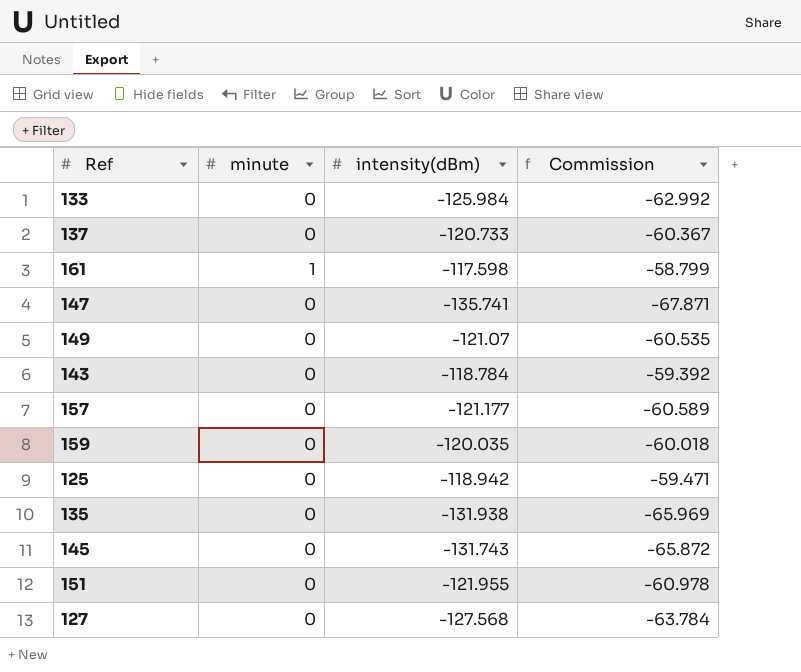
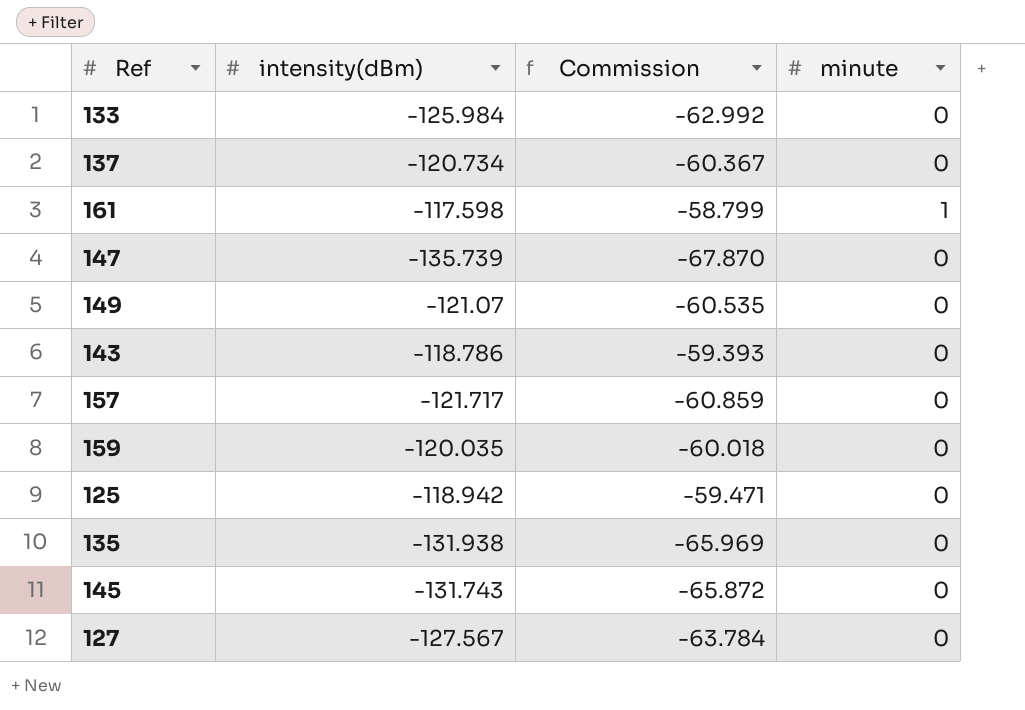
column minute | position: 2 -> 4
row 151: 0 | -121.955 | -60.978 -> none
137 | intensity(dBm): -120.733 -> -120.734
147 | intensity(dBm): -135.741 -> -135.739
147 | Commission: -67.871 -> -67.870
143 | intensity(dBm): -118.784 -> -118.786
143 | Commission: -59.392 -> -59.393
157 | intensity(dBm): -121.177 -> -121.717
157 | Commission: -60.589 -> -60.859
127 | intensity(dBm): -127.568 -> -127.567

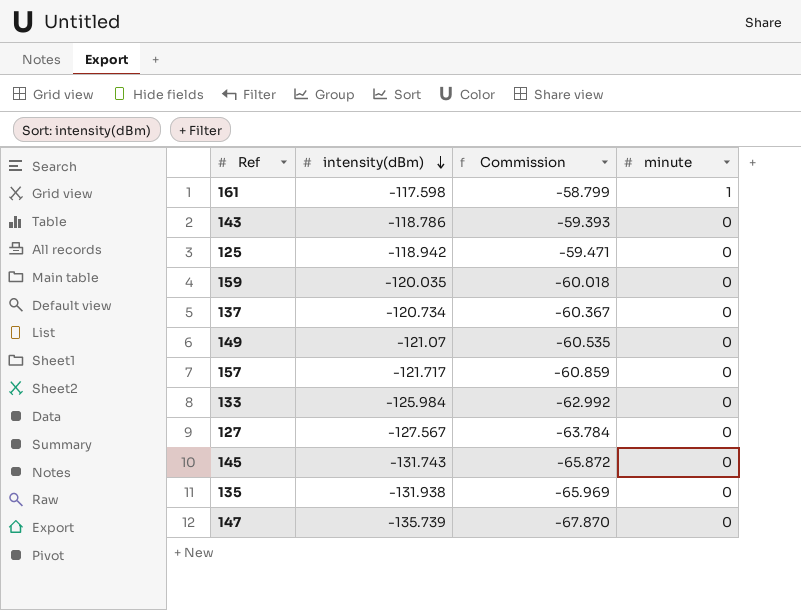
row order: none -> intensity(dBm) descending

